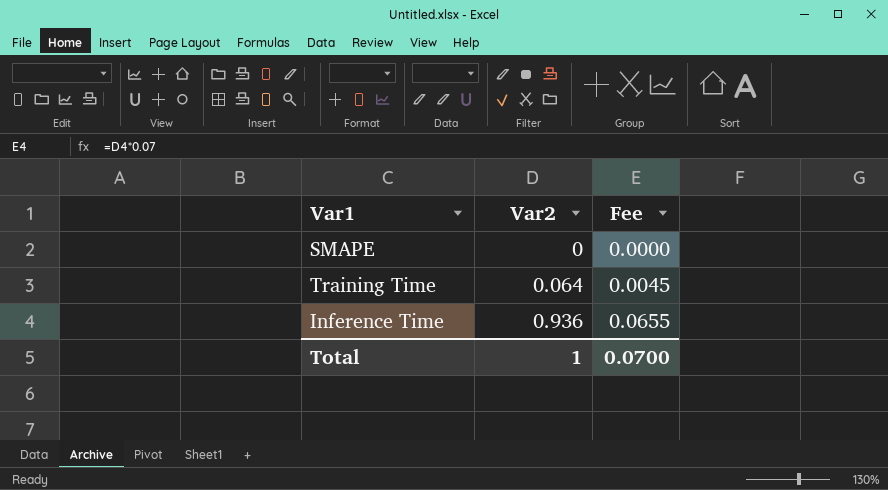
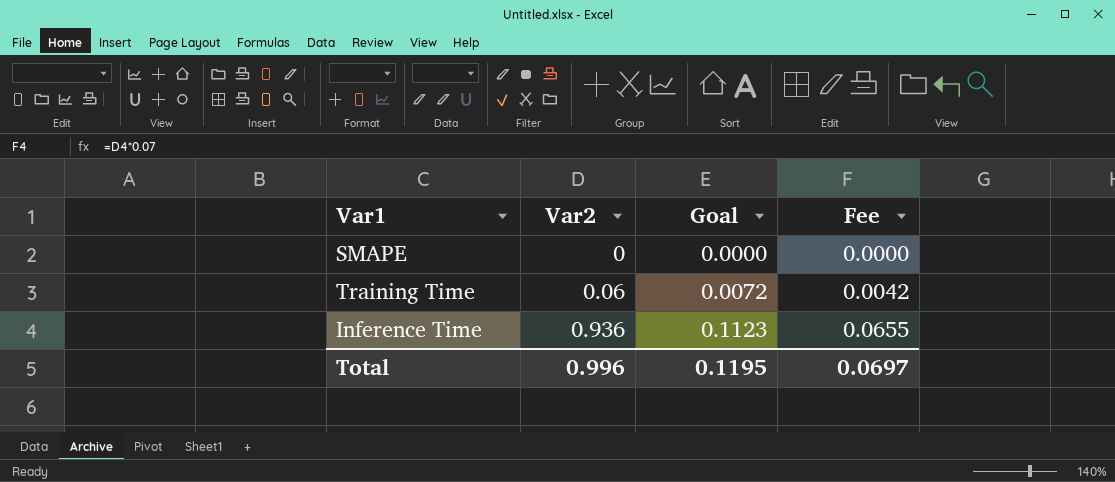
column Goal | formula: none -> [Var2] * 0.12
Training Time | Var2: 0.064 -> 0.06
Training Time | Fee: 0.0045 -> 0.0042
Total | Var2: 1 -> 0.996
Total | Fee: 0.0700 -> 0.0697

